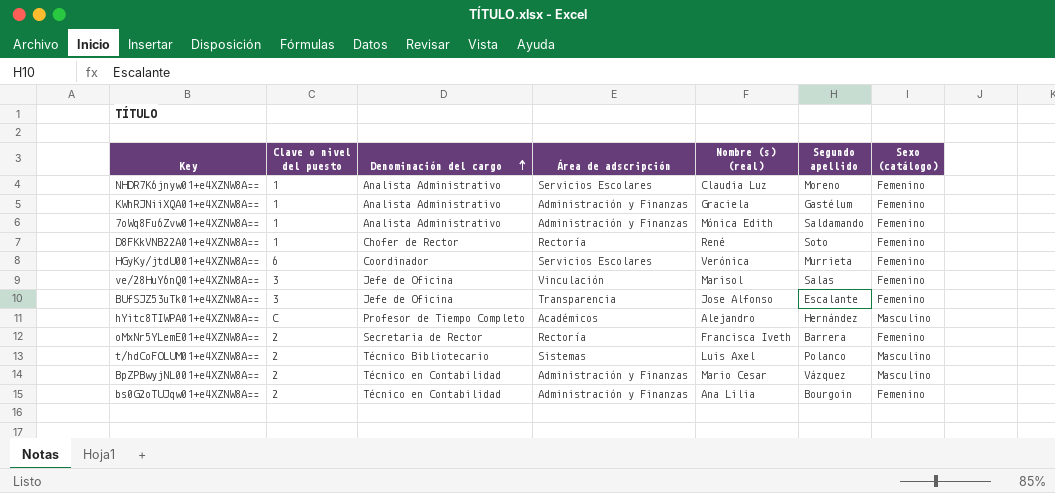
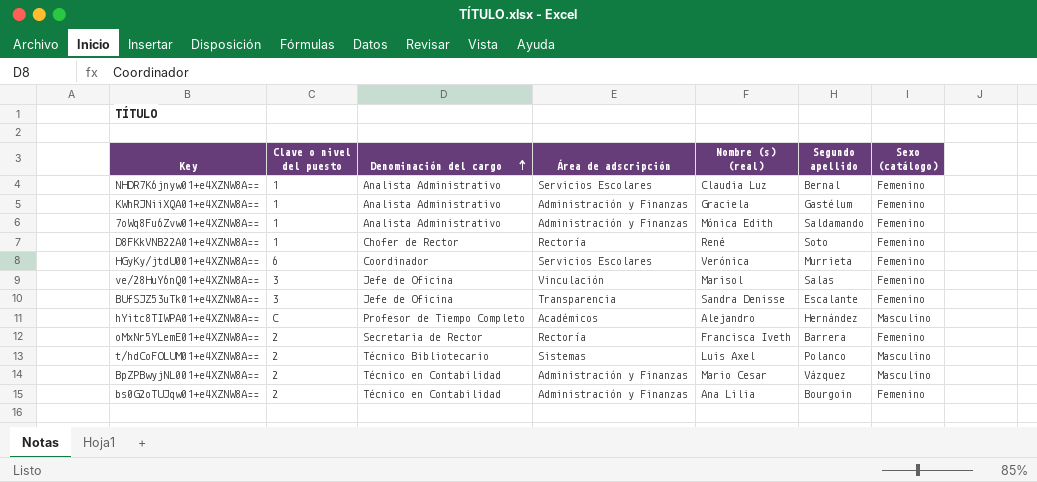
NHDR7K6jnyw01+e4XZNW8A== | Segundo apellido: Moreno -> Bernal
BUfSJZ53uTk01+e4XZNW8A== | Nombre (s) (real): Jose Alfonso -> Sandra Denisse

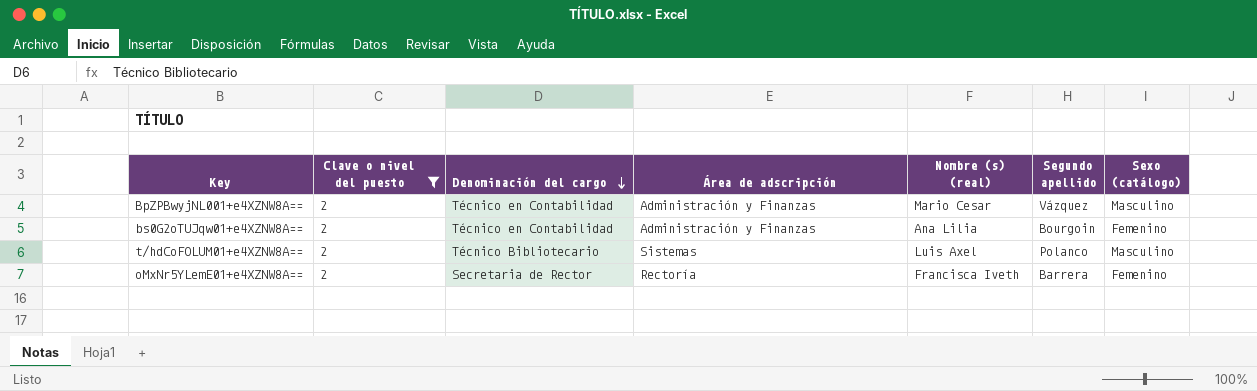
filter: none -> Clave o nivel del puesto = 2
row order: Denominación del cargo ascending -> Denominación del cargo descending

